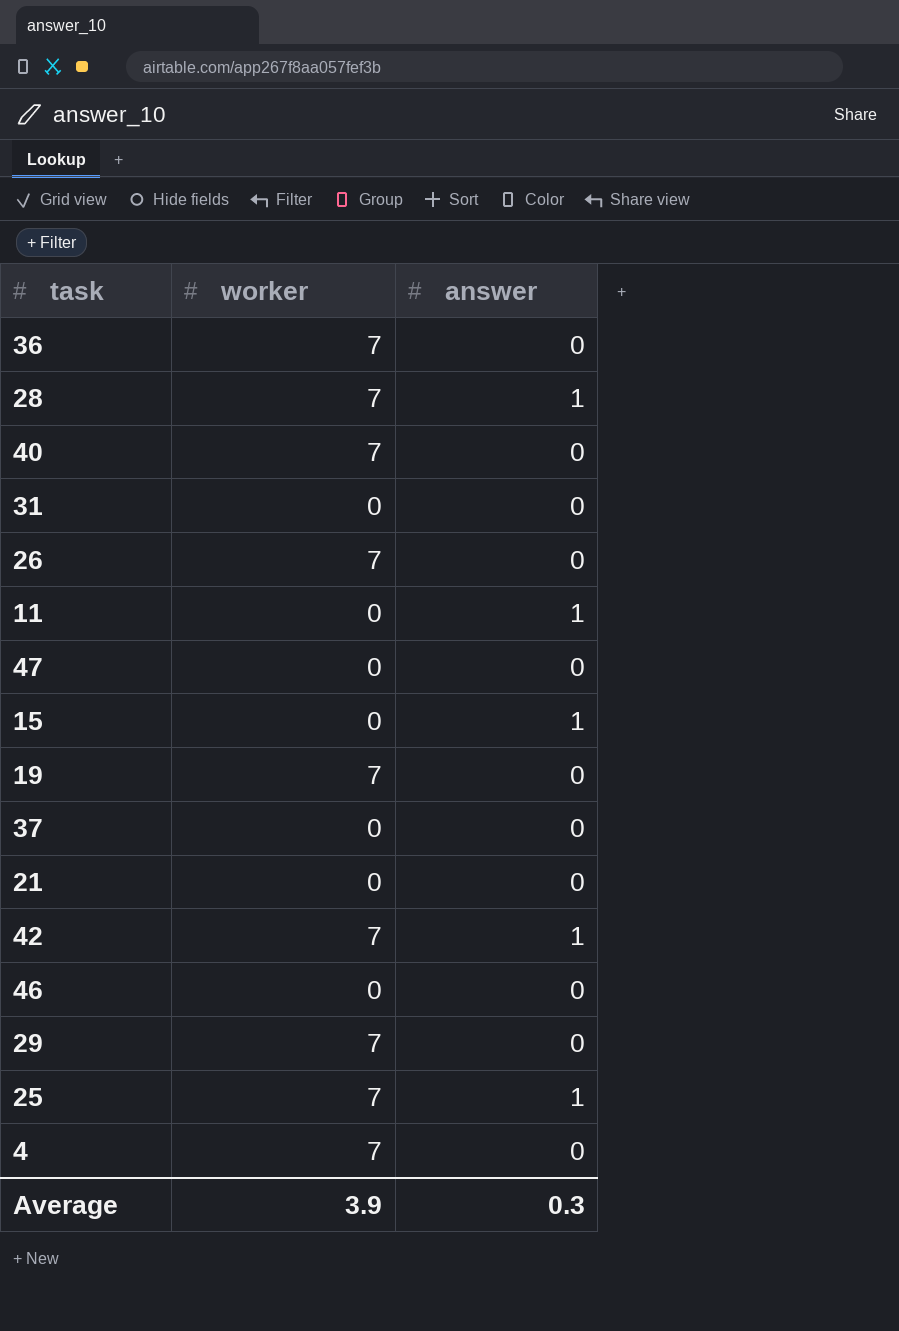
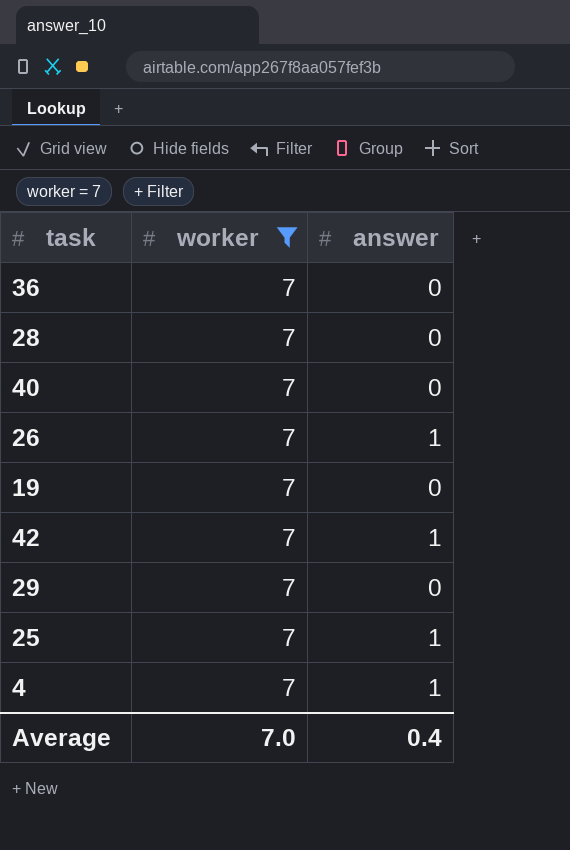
filter: none -> worker = 7
28 | answer: 1 -> 0
26 | answer: 0 -> 1
4 | answer: 0 -> 1
Average | worker: 3.9 -> 7.0
Average | answer: 0.3 -> 0.4

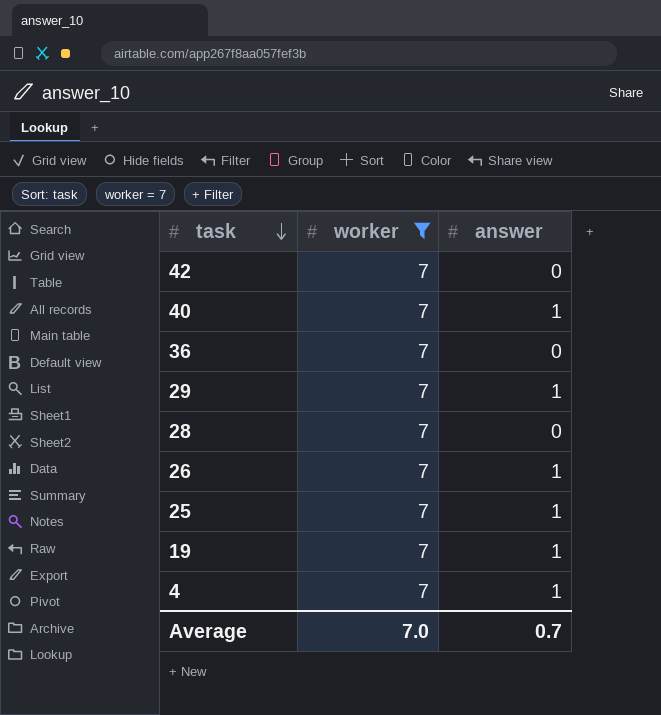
row order: none -> task descending
42 | answer: 1 -> 0
40 | answer: 0 -> 1
29 | answer: 0 -> 1
19 | answer: 0 -> 1
Average | answer: 0.4 -> 0.7

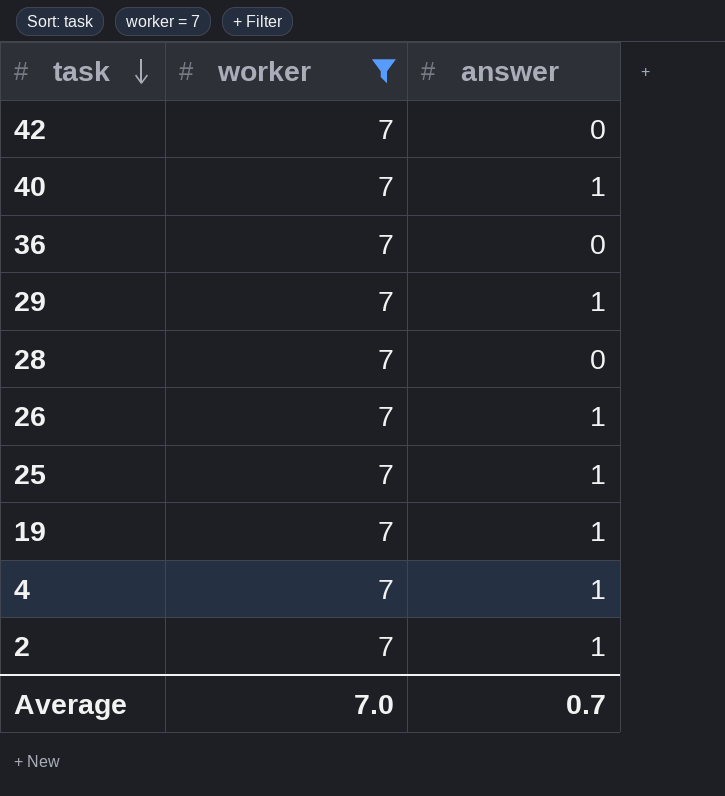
row 2: none -> 7 | 1

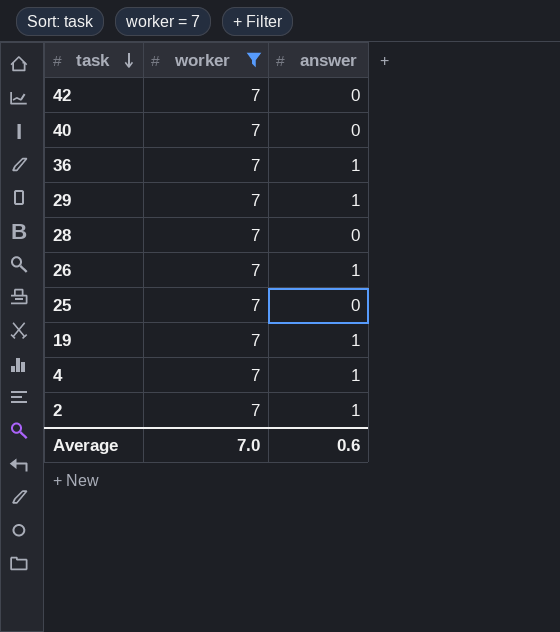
40 | answer: 1 -> 0
36 | answer: 0 -> 1
25 | answer: 1 -> 0
Average | answer: 0.7 -> 0.6

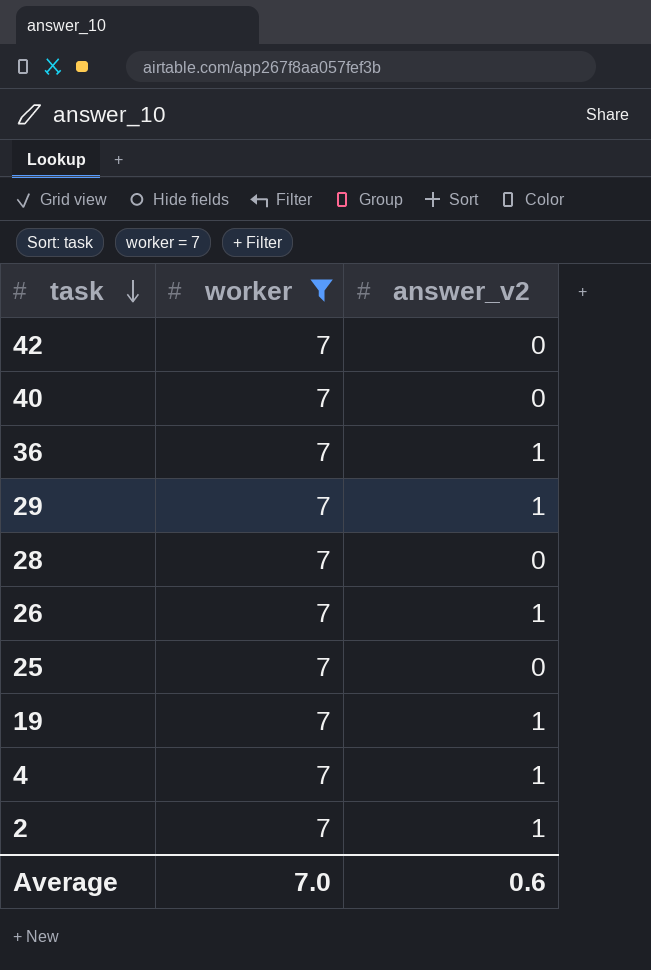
column name: answer -> answer_v2

